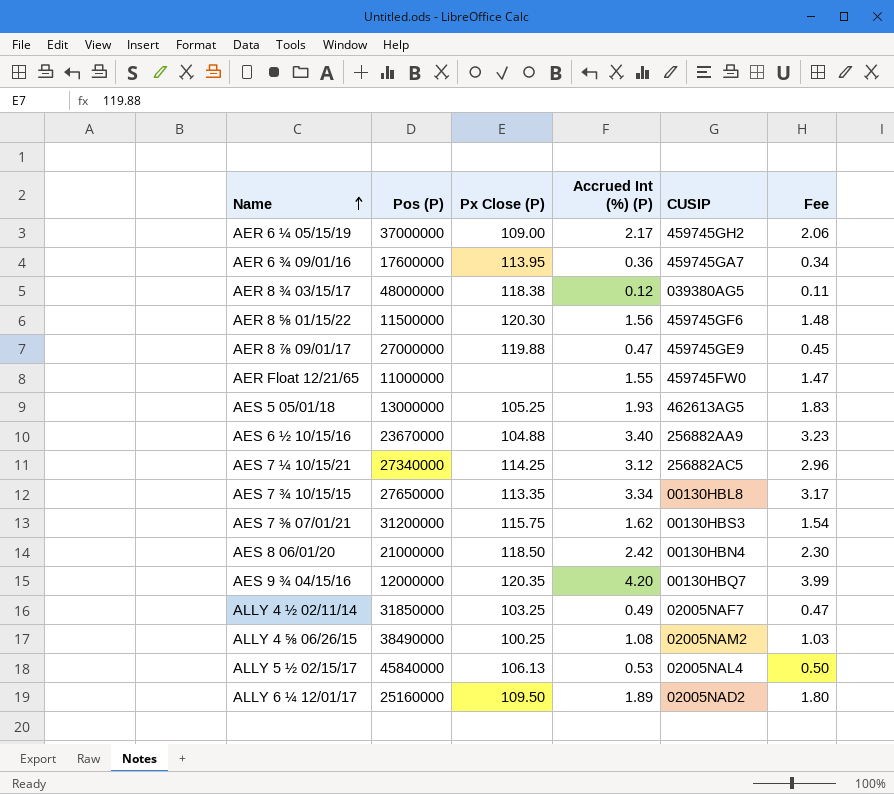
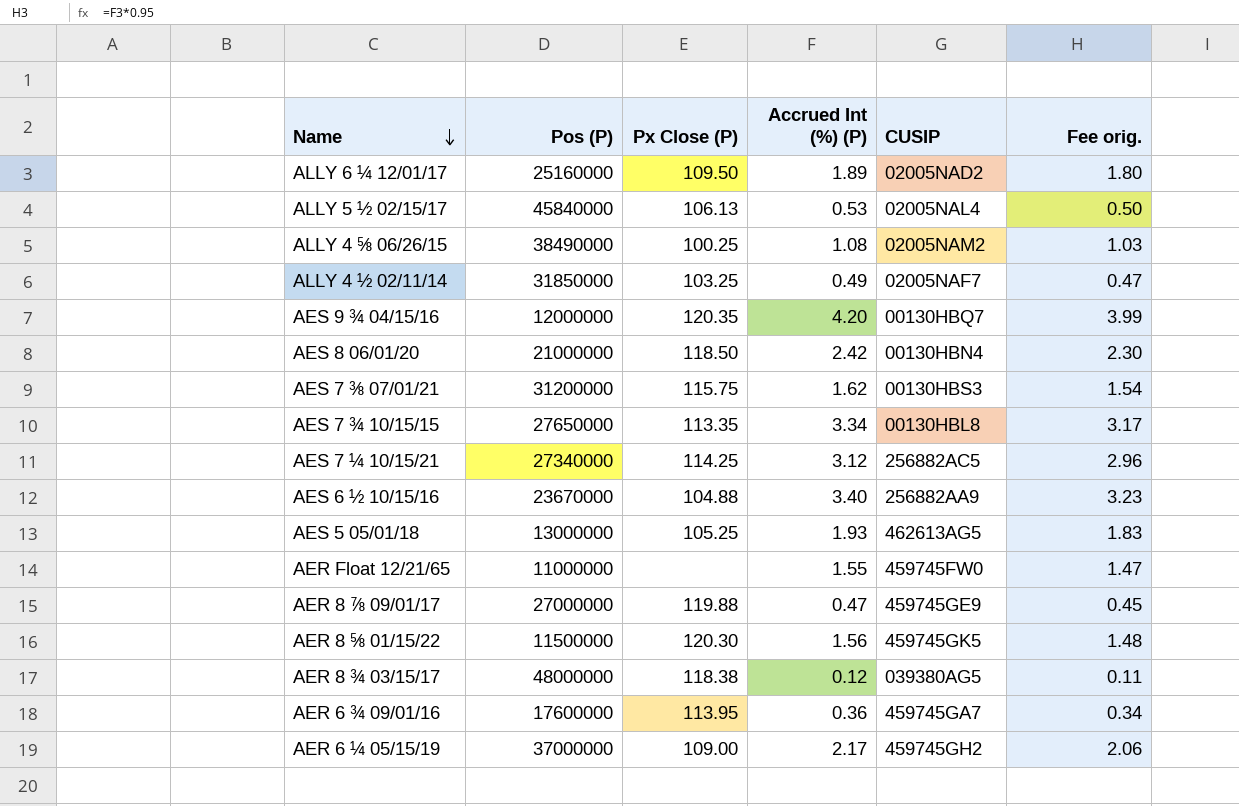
row order: Name ascending -> Name descending
column name: Fee -> Fee orig.
AER 8 ⅝ 01/15/22 | CUSIP: 459745GF6 -> 459745GK5

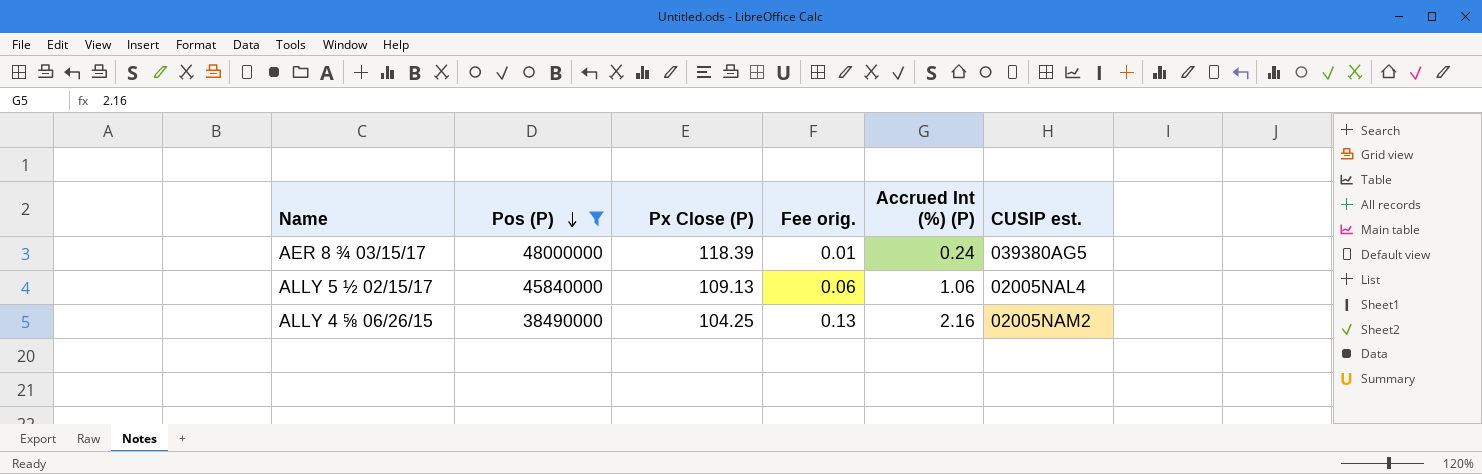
filter: none -> Pos (P) >= 38490000
row order: Name descending -> Pos (P) descending
column Fee orig. | formula: [Accrued Int (%) (P)] * 0.95 -> [Accrued Int (%) (P)] * 0.06
column Fee orig. | position: 6 -> 4
column name: CUSIP -> CUSIP est.
AER 8 ¾ 03/15/17 | Px Close (P): 118.38 -> 118.39
AER 8 ¾ 03/15/17 | Accrued Int (%) (P): 0.12 -> 0.24
ALLY 5 ½ 02/15/17 | Px Close (P): 106.13 -> 109.13
ALLY 5 ½ 02/15/17 | Accrued Int (%) (P): 0.53 -> 1.06
ALLY 4 ⅝ 06/26/15 | Px Close (P): 100.25 -> 104.25
ALLY 4 ⅝ 06/26/15 | Accrued Int (%) (P): 1.08 -> 2.16

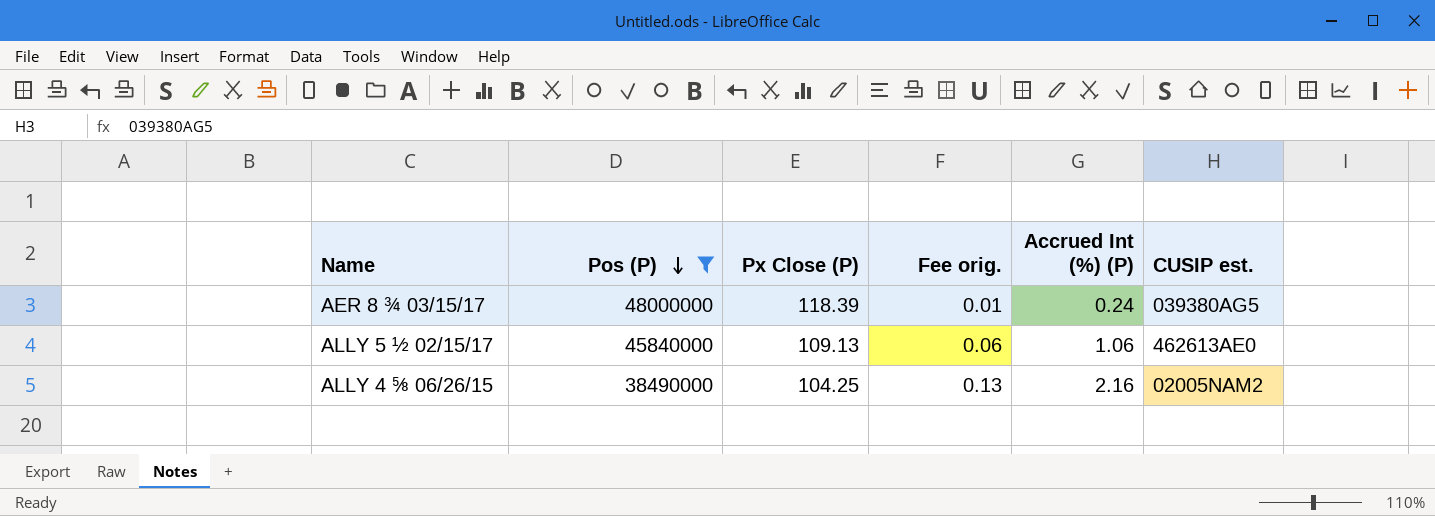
ALLY 5 ½ 02/15/17 | CUSIP est.: 02005NAL4 -> 462613AE0

